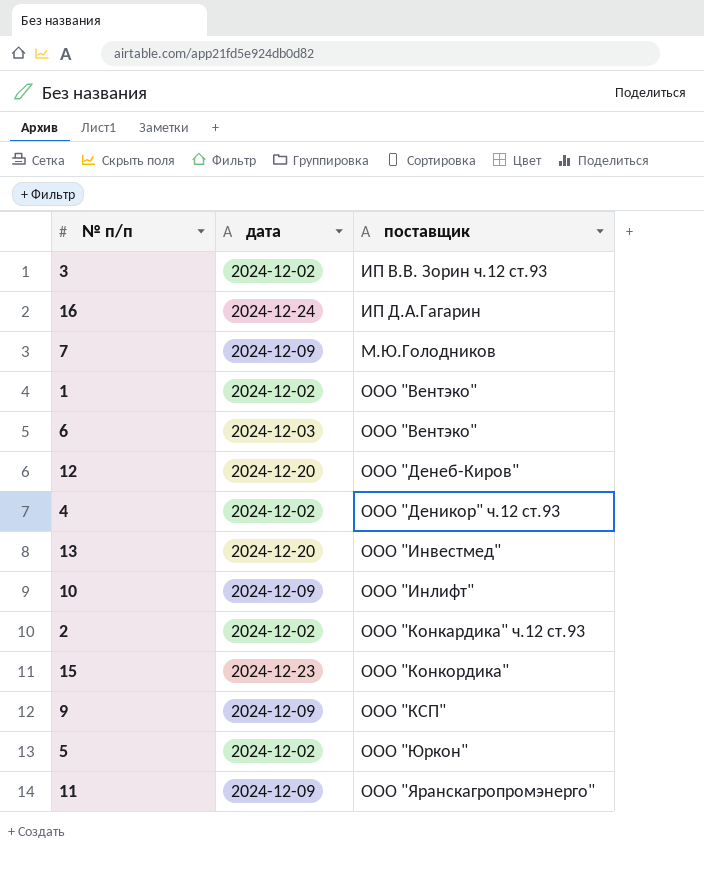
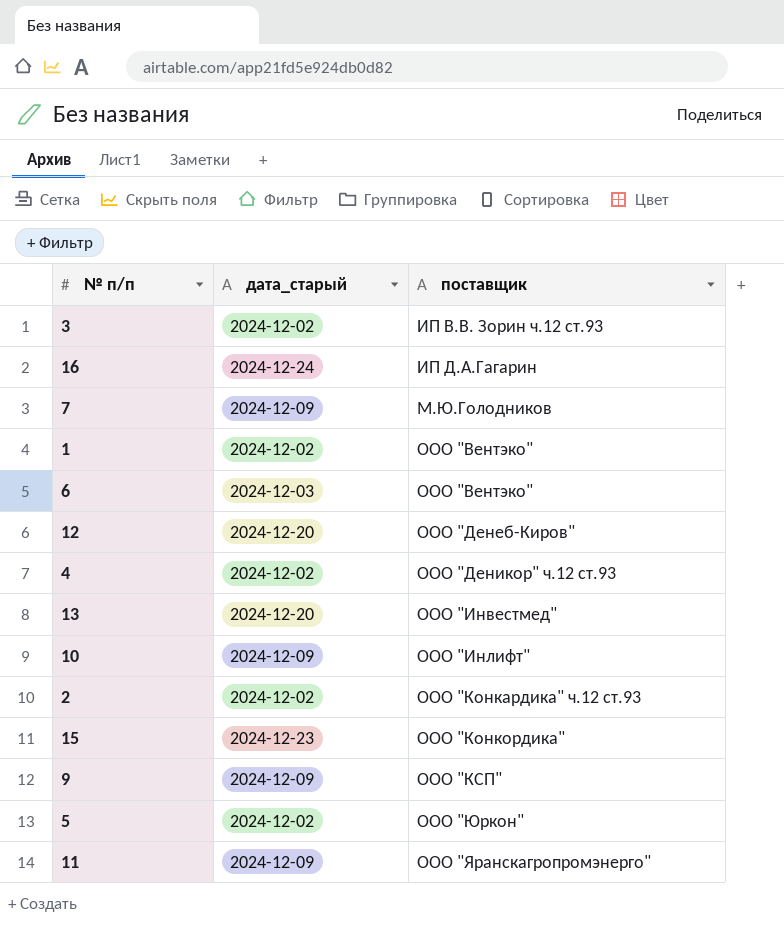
column name: дата -> дата_старый

